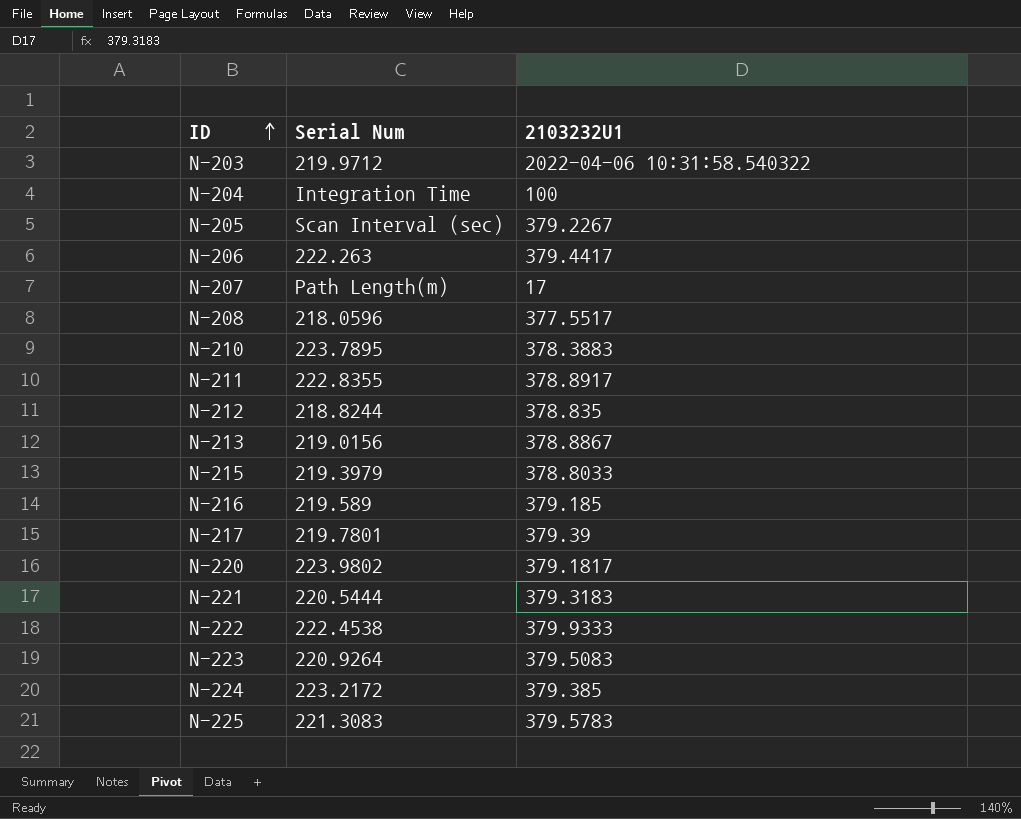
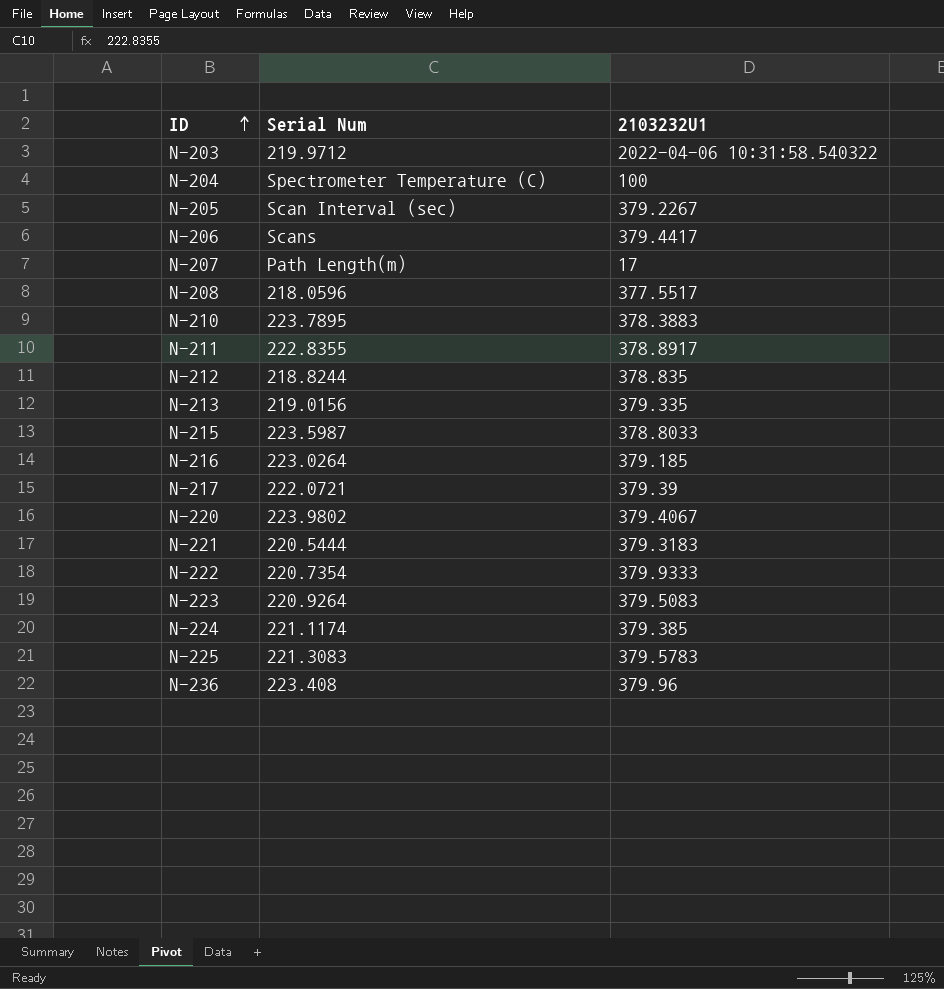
N-204 | Serial Num: Integration Time -> Spectrometer Temperature (C)
N-206 | Serial Num: 222.263 -> Scans
N-213 | 2103232U1: 378.8867 -> 379.335
N-215 | Serial Num: 219.3979 -> 223.5987
N-216 | Serial Num: 219.589 -> 223.0264
N-217 | Serial Num: 219.7801 -> 222.0721
N-220 | 2103232U1: 379.1817 -> 379.4067
N-222 | Serial Num: 222.4538 -> 220.7354
N-224 | Serial Num: 223.2172 -> 221.1174
row N-236: none -> 223.408 | 379.96

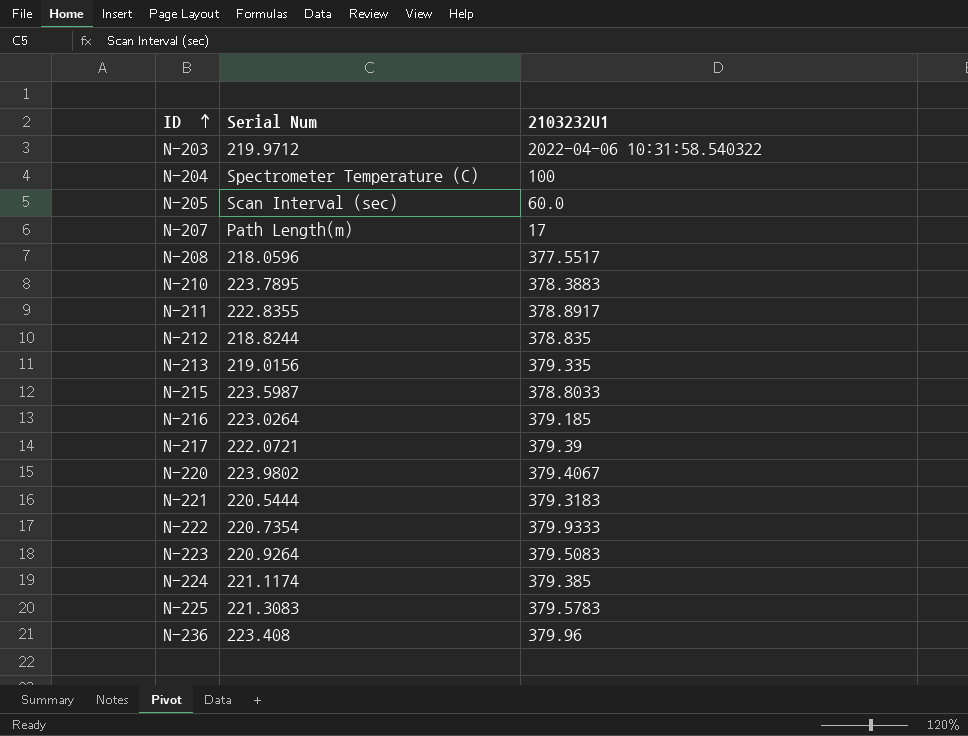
row N-206: Scans | 379.4417 -> none
N-205 | 2103232U1: 379.2267 -> 60.0

